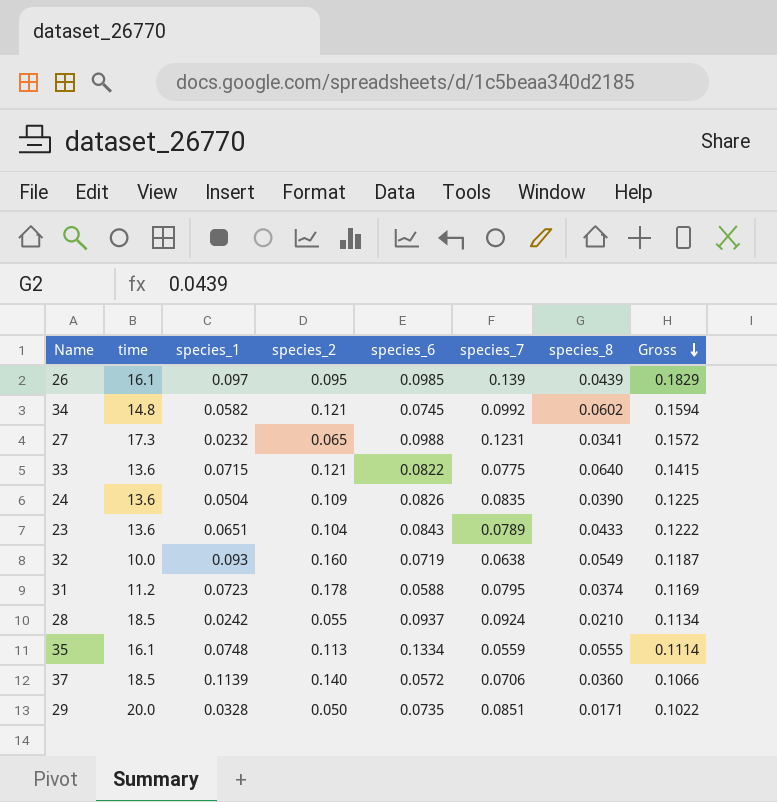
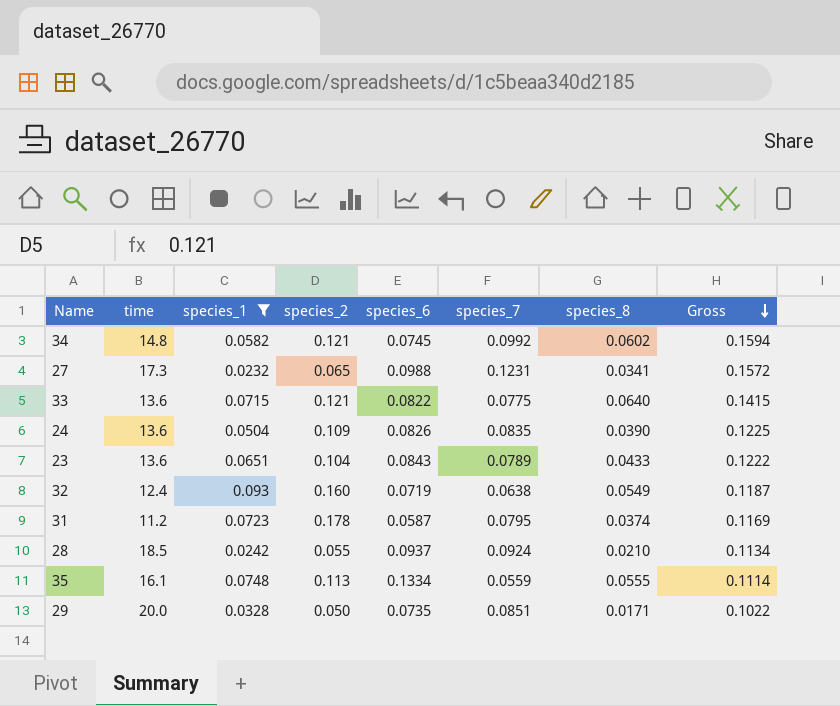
filter: none -> species_1 <= 0.093
32 | time: 10.0 -> 12.4
31 | species_6: 0.0588 -> 0.0587

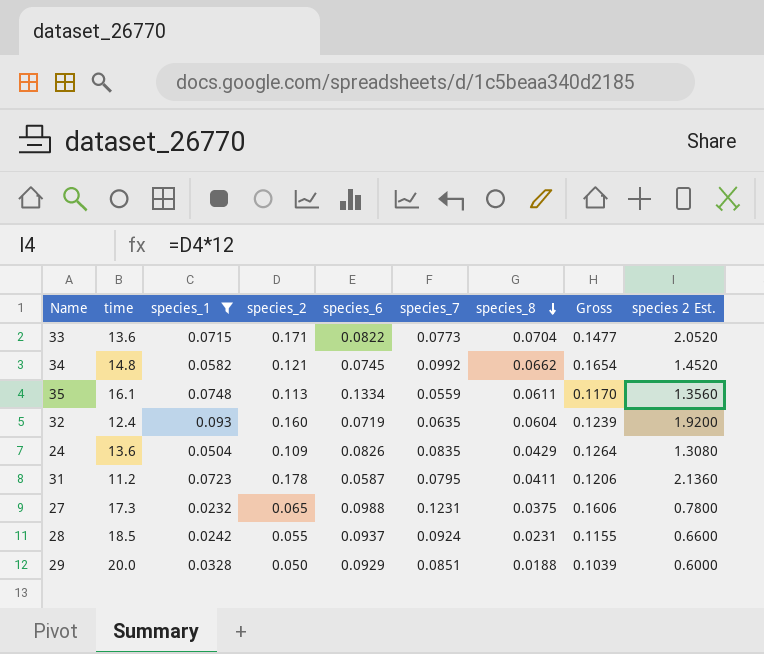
row order: Gross descending -> species_8 descending
column species 2 Est. | formula: none -> [species_2] * 12
row 23: 13.6 | 0.0651 | 0.104 | 0.0843 | 0.0789 | 0.0433 | 0.1222 -> none
33 | species_2: 0.121 -> 0.171
33 | species_7: 0.0775 -> 0.0773
33 | species_8: 0.0640 -> 0.0704
33 | Gross: 0.1415 -> 0.1477
34 | species_8: 0.0602 -> 0.0662
34 | Gross: 0.1594 -> 0.1654
35 | species_8: 0.0555 -> 0.0611
35 | Gross: 0.1114 -> 0.1170
32 | species_7: 0.0638 -> 0.0635
32 | species_8: 0.0549 -> 0.0604
32 | Gross: 0.1187 -> 0.1239
24 | species_8: 0.0390 -> 0.0429
24 | Gross: 0.1225 -> 0.1264
31 | species_8: 0.0374 -> 0.0411
31 | Gross: 0.1169 -> 0.1206
27 | species_8: 0.0341 -> 0.0375
27 | Gross: 0.1572 -> 0.1606
28 | species_8: 0.0210 -> 0.0231
28 | Gross: 0.1134 -> 0.1155
29 | species_6: 0.0735 -> 0.0929
29 | species_8: 0.0171 -> 0.0188
29 | Gross: 0.1022 -> 0.1039

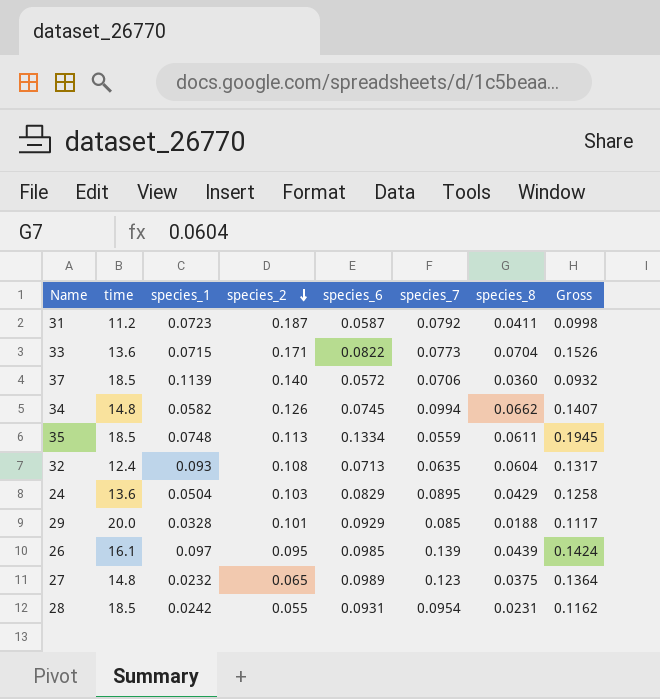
filter: species_1 <= 0.093 -> none
row order: species_8 descending -> species_2 descending
column species 2 Est. | formula: [species_2] * 12 -> none
column Gross | formula: [species_7] + [species_8] -> [species_6] + [species_8]
31 | species_2: 0.178 -> 0.187
31 | species_7: 0.0795 -> 0.0792
34 | species_2: 0.121 -> 0.126
34 | species_7: 0.0992 -> 0.0994
35 | time: 16.1 -> 18.5
32 | species_2: 0.160 -> 0.108
32 | species_6: 0.0719 -> 0.0713
24 | species_2: 0.109 -> 0.103
24 | species_6: 0.0826 -> 0.0829
24 | species_7: 0.0835 -> 0.0895
29 | species_2: 0.050 -> 0.101
29 | species_7: 0.0851 -> 0.085
27 | time: 17.3 -> 14.8
27 | species_6: 0.0988 -> 0.0989
27 | species_7: 0.1231 -> 0.123
28 | species_6: 0.0937 -> 0.0931
28 | species_7: 0.0924 -> 0.0954

